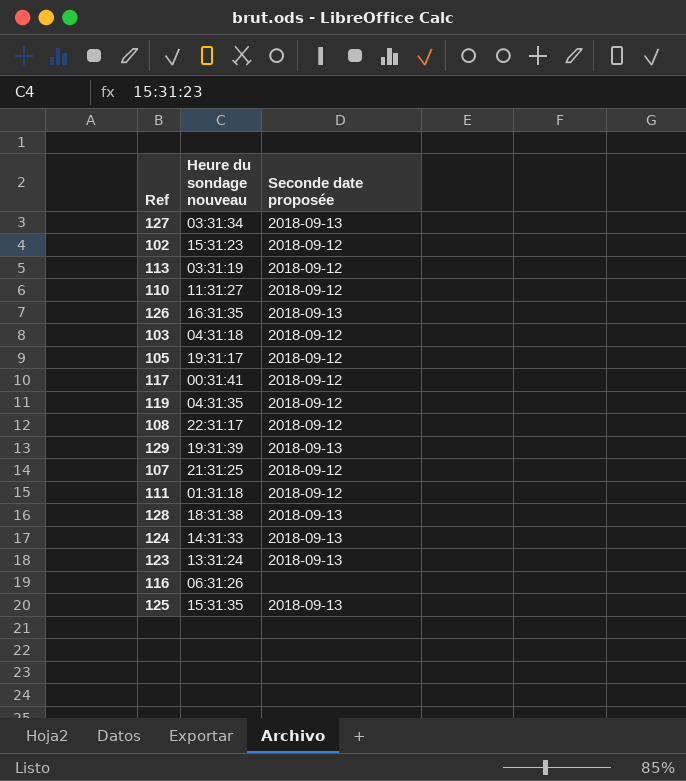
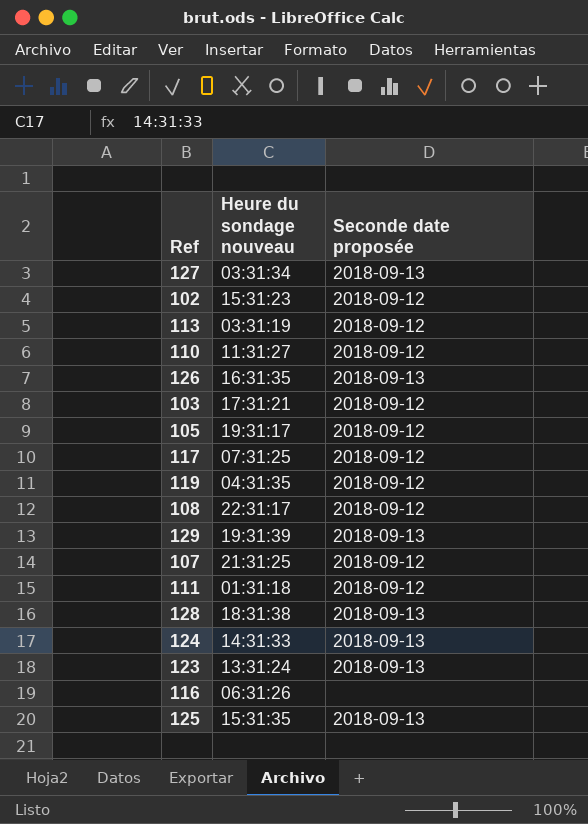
103 | Heure du sondage nouveau: 04:31:18 -> 17:31:21
117 | Heure du sondage nouveau: 00:31:41 -> 07:31:25

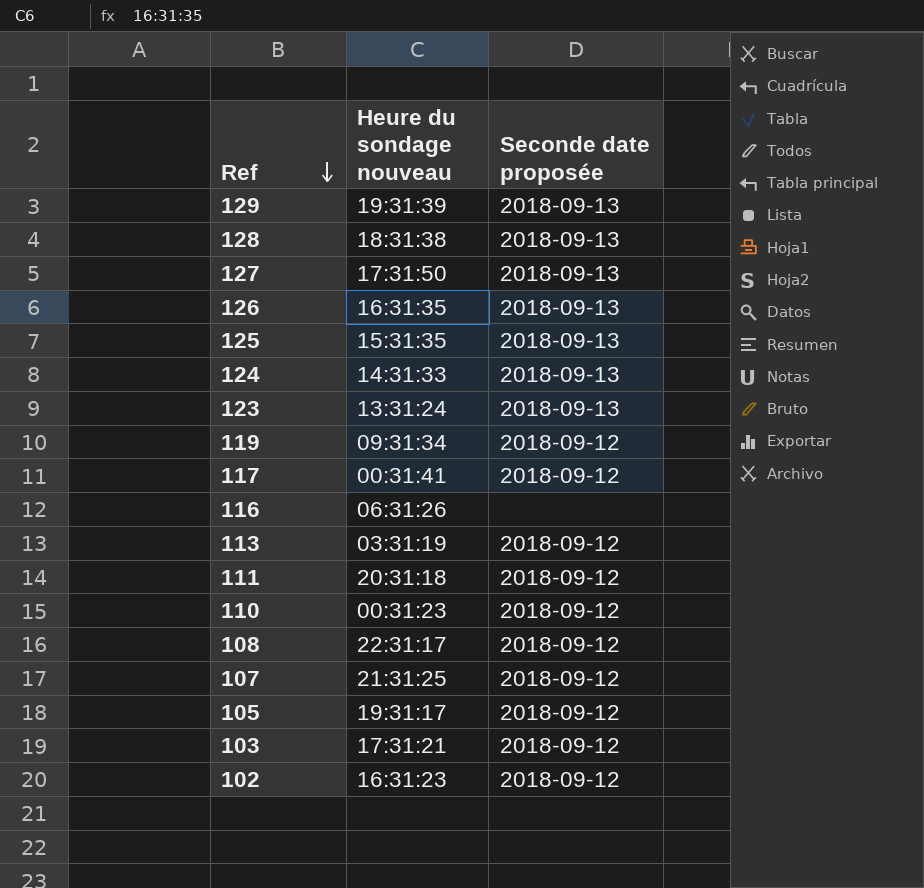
row order: none -> Ref descending
127 | Heure du sondage nouveau: 03:31:34 -> 17:31:50
119 | Heure du sondage nouveau: 04:31:35 -> 09:31:34
117 | Heure du sondage nouveau: 07:31:25 -> 00:31:41
111 | Heure du sondage nouveau: 01:31:18 -> 20:31:18
110 | Heure du sondage nouveau: 11:31:27 -> 00:31:23
102 | Heure du sondage nouveau: 15:31:23 -> 16:31:23

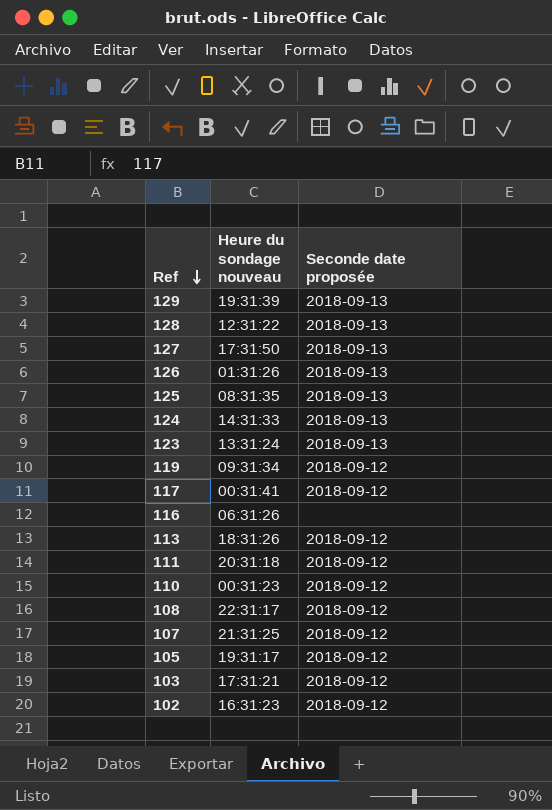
128 | Heure du sondage nouveau: 18:31:38 -> 12:31:22
126 | Heure du sondage nouveau: 16:31:35 -> 01:31:26
125 | Heure du sondage nouveau: 15:31:35 -> 08:31:35
113 | Heure du sondage nouveau: 03:31:19 -> 18:31:26

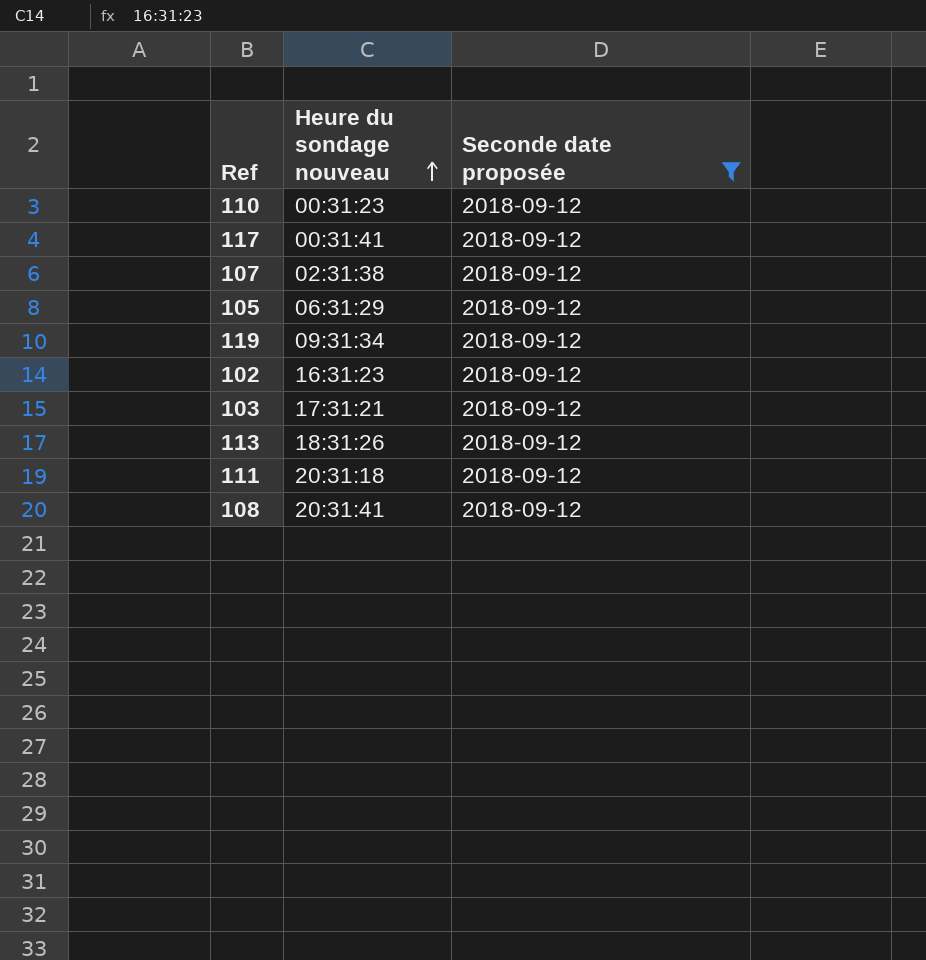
filter: none -> Seconde date proposée = 2018-09-12
row order: Ref descending -> Heure du sondage nouveau ascending
107 | Heure du sondage nouveau: 21:31:25 -> 02:31:38
105 | Heure du sondage nouveau: 19:31:17 -> 06:31:29
108 | Heure du sondage nouveau: 22:31:17 -> 20:31:41

